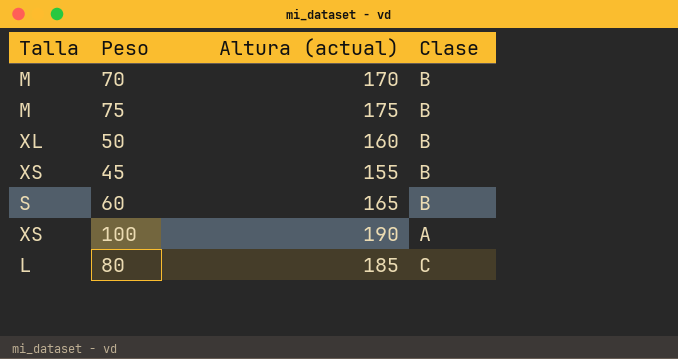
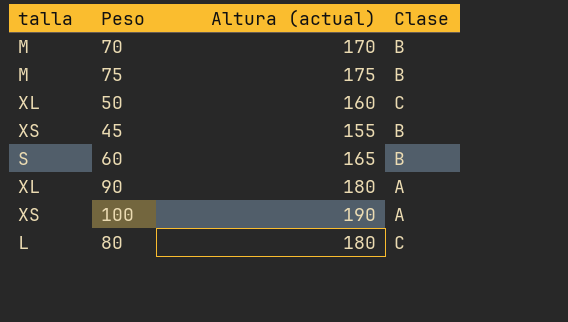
column name: Talla -> talla
50 | Clase: B -> C
row 90: none -> XL | 180 | A
80 | Altura (actual): 185 -> 180

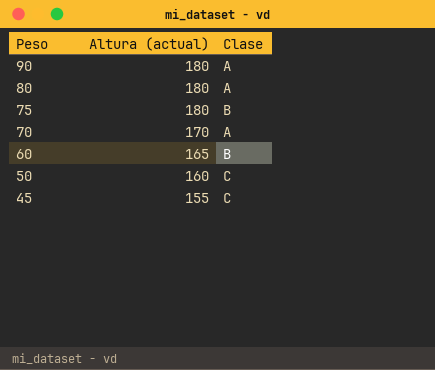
row order: none -> Peso descending
column talla | position: 1 -> none
row 100: XS | 190 | A -> none
80 | Clase: C -> A
75 | Altura (actual): 175 -> 180
70 | Clase: B -> A
45 | Clase: B -> C

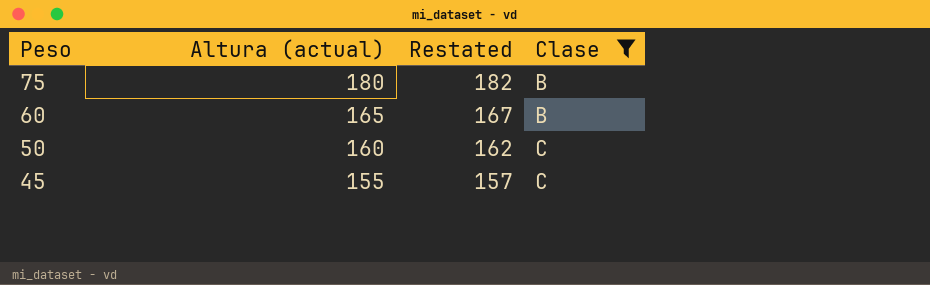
filter: none -> Clase != A
column Restated | formula: none -> [Altura (actual)] + 2

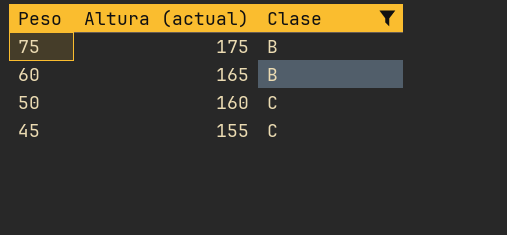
column Restated | formula: [Altura (actual)] + 2 -> none
75 | Altura (actual): 180 -> 175

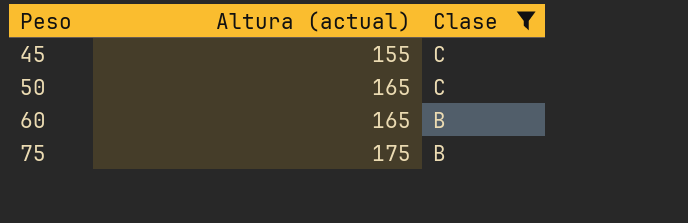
row order: Peso descending -> Peso ascending
50 | Altura (actual): 160 -> 165

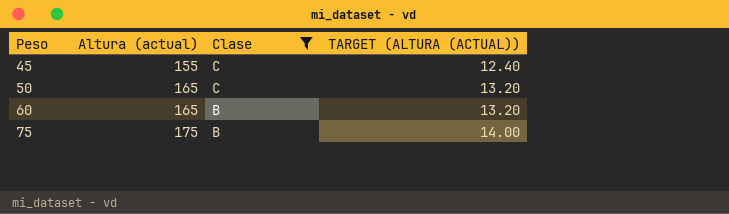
column TARGET (ALTURA (ACTUAL)) | formula: none -> [Altura (actual)] * 0.08

